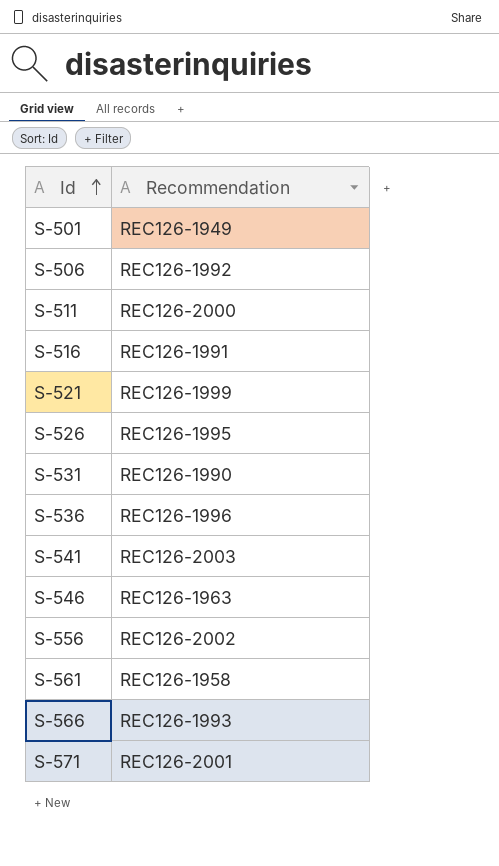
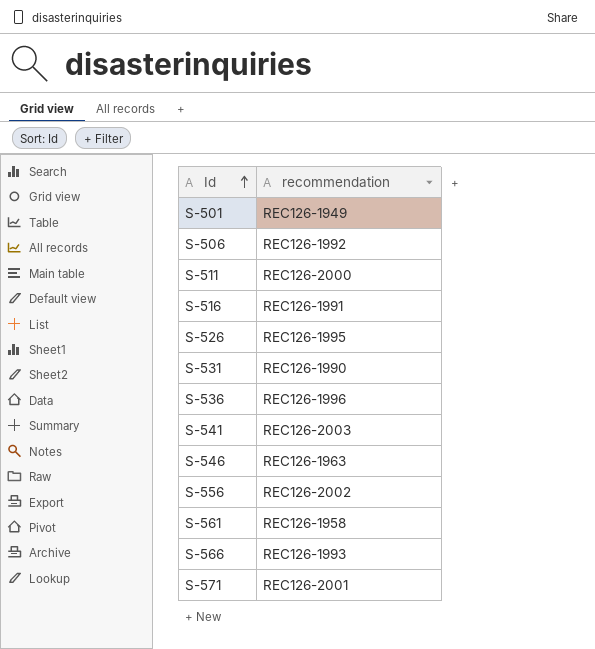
column name: Recommendation -> recommendation
row S-521: REC126-1999 -> none

